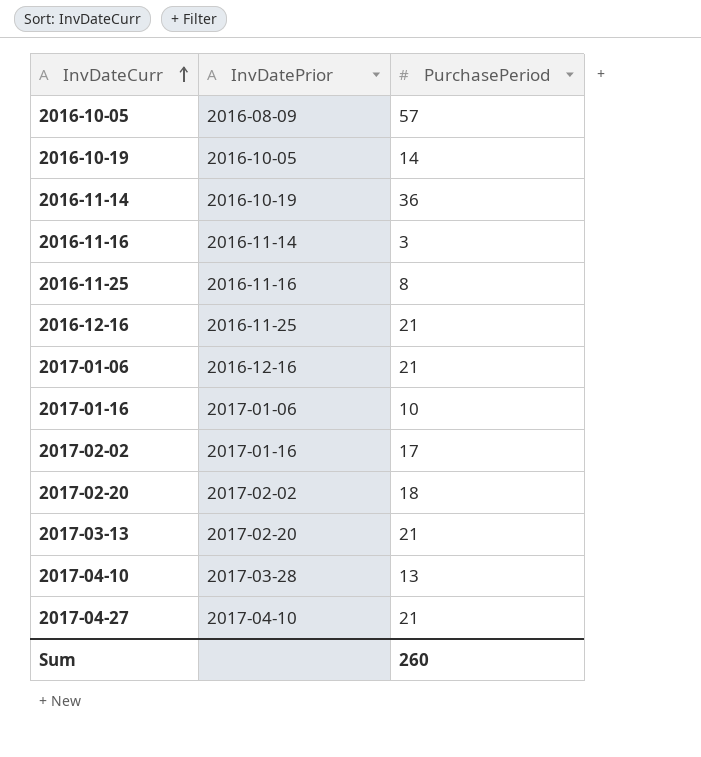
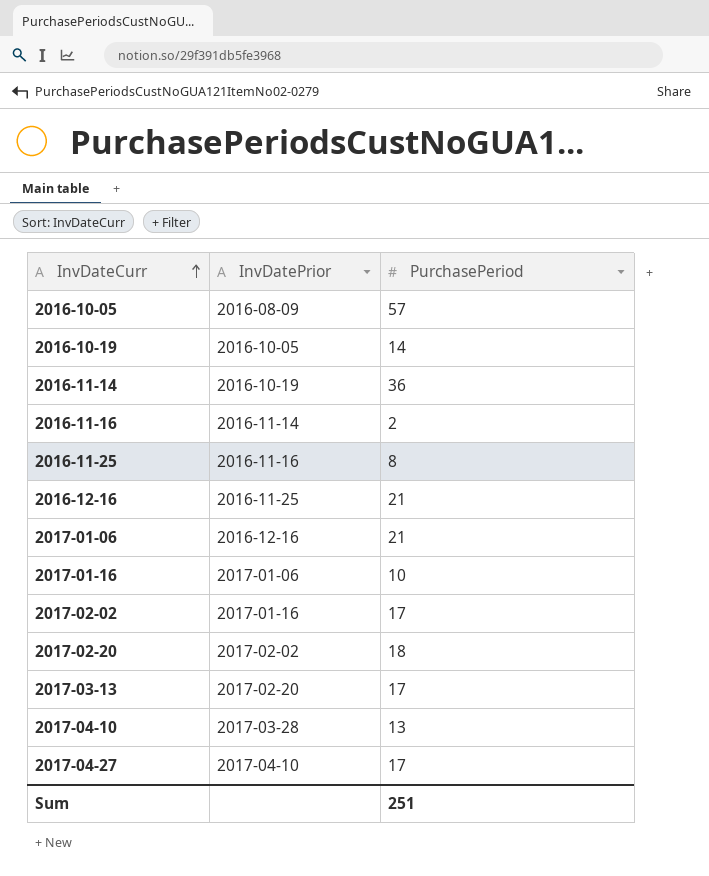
2016-11-16 | PurchasePeriod: 3 -> 2
2017-03-13 | PurchasePeriod: 21 -> 17
2017-04-27 | PurchasePeriod: 21 -> 17
Sum | PurchasePeriod: 260 -> 251

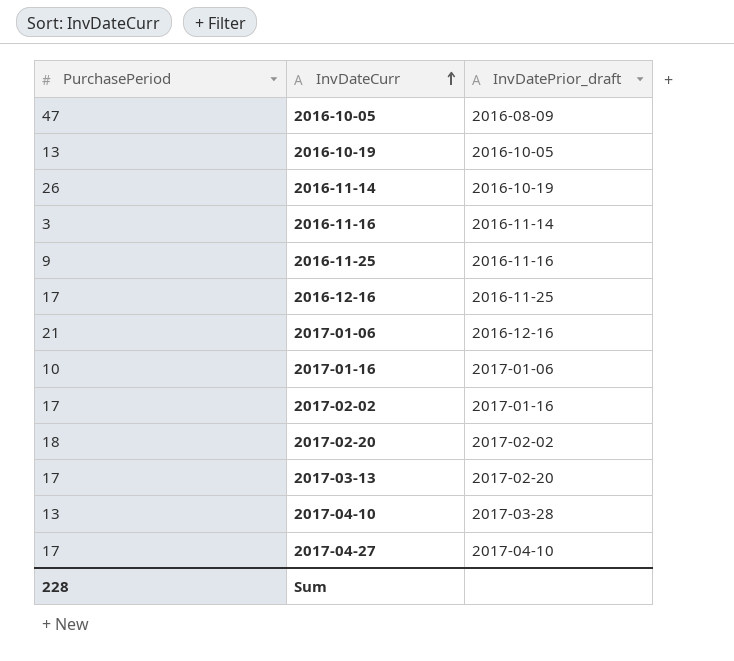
column PurchasePeriod | position: 3 -> 1
column name: InvDatePrior -> InvDatePrior_draft
2016-10-05 | PurchasePeriod: 57 -> 47
2016-10-19 | PurchasePeriod: 14 -> 13
2016-11-14 | PurchasePeriod: 36 -> 26
2016-11-16 | PurchasePeriod: 2 -> 3
2016-11-25 | PurchasePeriod: 8 -> 9
2016-12-16 | PurchasePeriod: 21 -> 17
Sum | PurchasePeriod: 251 -> 228

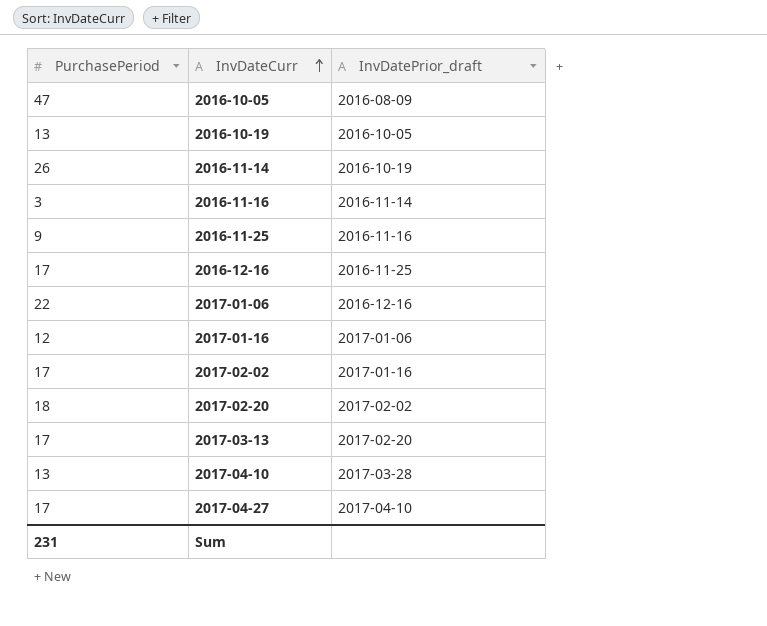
2017-01-06 | PurchasePeriod: 21 -> 22
2017-01-16 | PurchasePeriod: 10 -> 12
Sum | PurchasePeriod: 228 -> 231

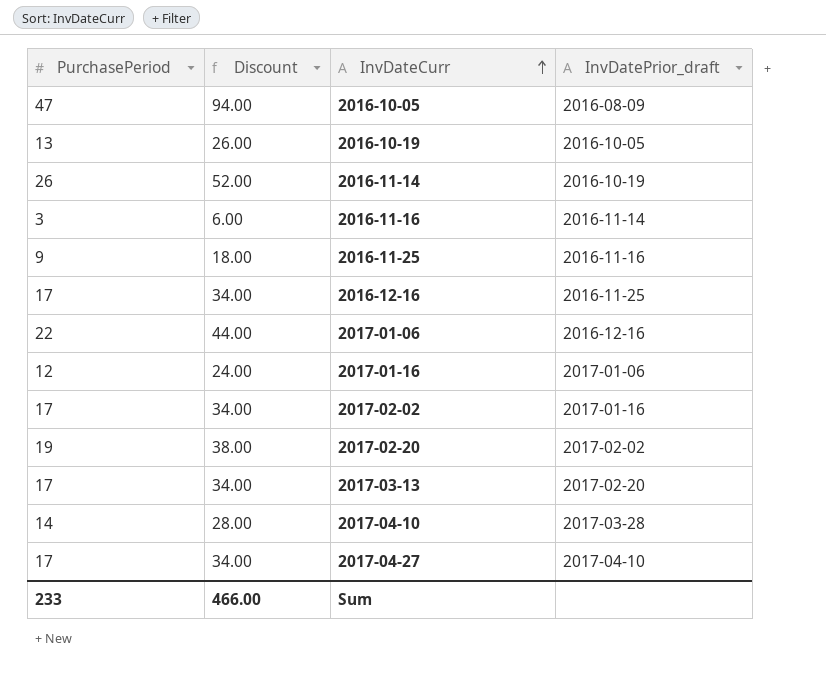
column Discount | formula: none -> [PurchasePeriod] * 2
2017-02-20 | PurchasePeriod: 18 -> 19
2017-04-10 | PurchasePeriod: 13 -> 14
Sum | PurchasePeriod: 231 -> 233

